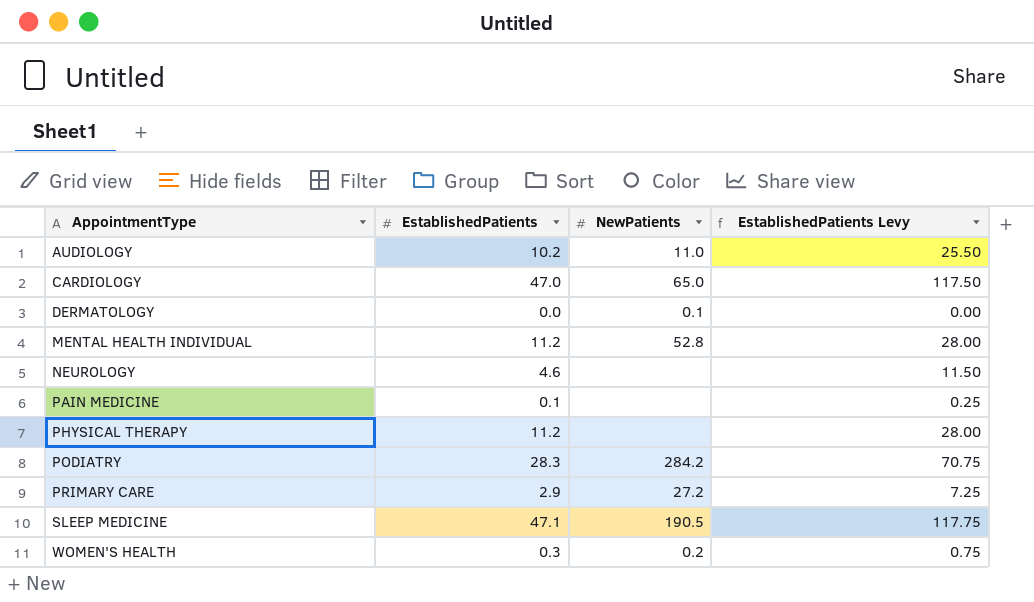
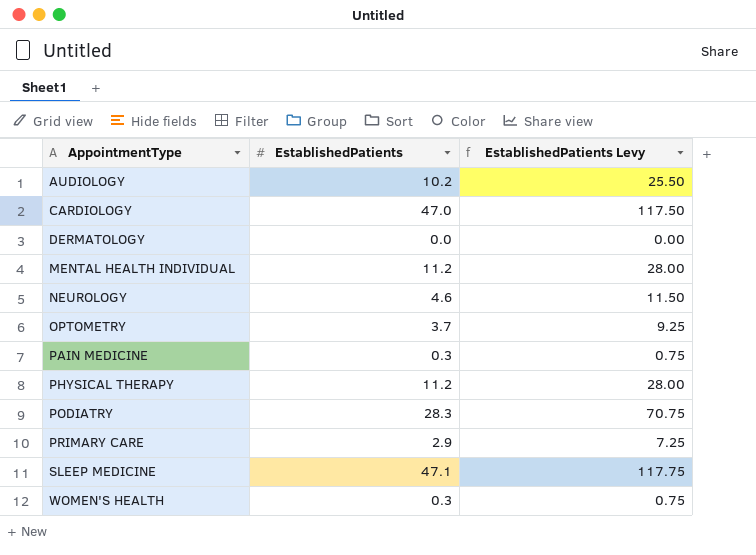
column NewPatients | position: 3 -> none
row OPTOMETRY: none -> 3.7 | 9.25
PAIN MEDICINE | EstablishedPatients: 0.1 -> 0.3
PAIN MEDICINE | EstablishedPatients Levy: 0.25 -> 0.75

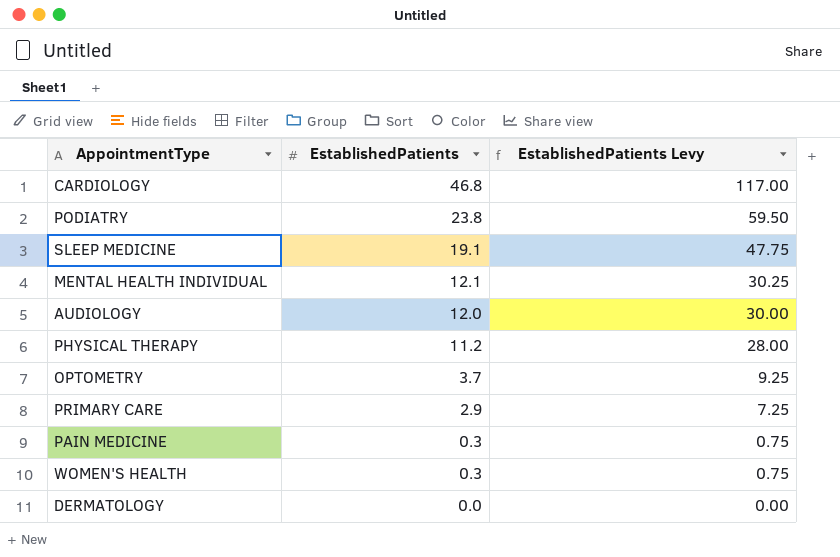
row order: AppointmentType ascending -> EstablishedPatients descending
row NEUROLOGY: 4.6 | 11.50 -> none
CARDIOLOGY | EstablishedPatients: 47.0 -> 46.8
CARDIOLOGY | EstablishedPatients Levy: 117.50 -> 117.00
PODIATRY | EstablishedPatients: 28.3 -> 23.8
PODIATRY | EstablishedPatients Levy: 70.75 -> 59.50
SLEEP MEDICINE | EstablishedPatients: 47.1 -> 19.1
SLEEP MEDICINE | EstablishedPatients Levy: 117.75 -> 47.75
MENTAL HEALTH INDIVIDUAL | EstablishedPatients: 11.2 -> 12.1
MENTAL HEALTH INDIVIDUAL | EstablishedPatients Levy: 28.00 -> 30.25
AUDIOLOGY | EstablishedPatients: 10.2 -> 12.0
AUDIOLOGY | EstablishedPatients Levy: 25.50 -> 30.00

